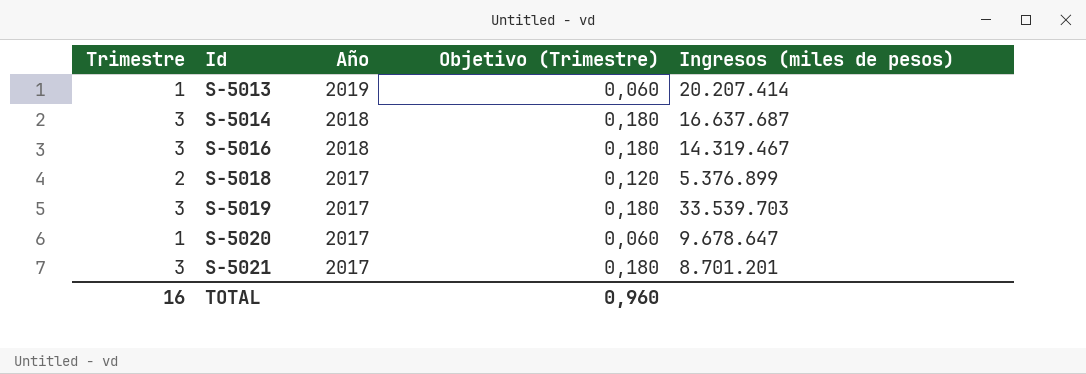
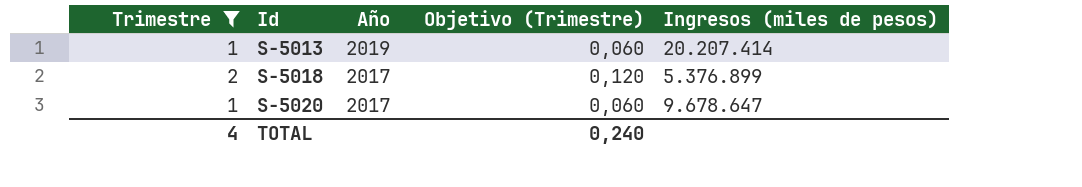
filter: none -> Trimestre != 3
TOTAL | Trimestre: 16 -> 4
TOTAL | Objetivo (Trimestre): 0,960 -> 0,240

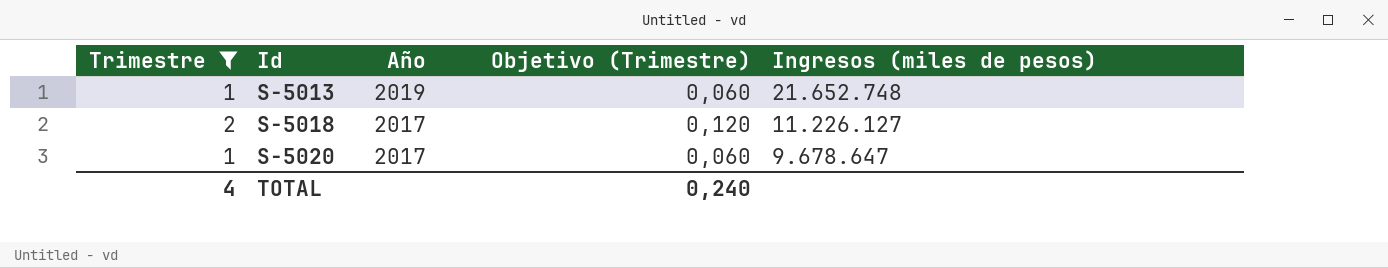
S-5013 | Ingresos (miles de pesos): 20.207.414 -> 21.652.748
S-5018 | Ingresos (miles de pesos): 5.376.899 -> 11.226.127

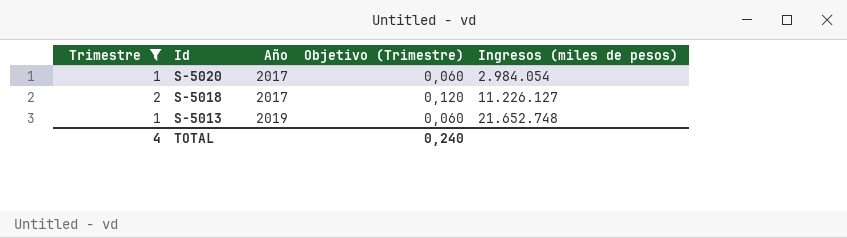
row order: Id ascending -> Id descending
S-5020 | Ingresos (miles de pesos): 9.678.647 -> 2.984.054

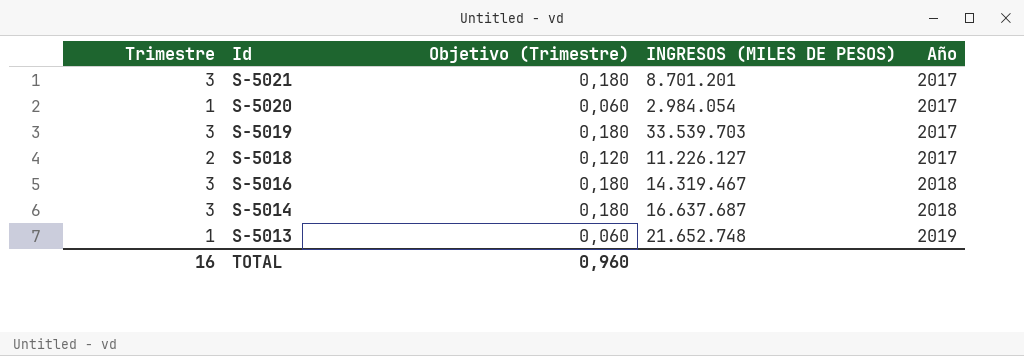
filter: Trimestre != 3 -> none
column name: Ingresos (miles de pesos) -> INGRESOS (MILES DE PESOS)
column Año | position: 3 -> 5
TOTAL | Trimestre: 4 -> 16
TOTAL | Objetivo (Trimestre): 0,240 -> 0,960

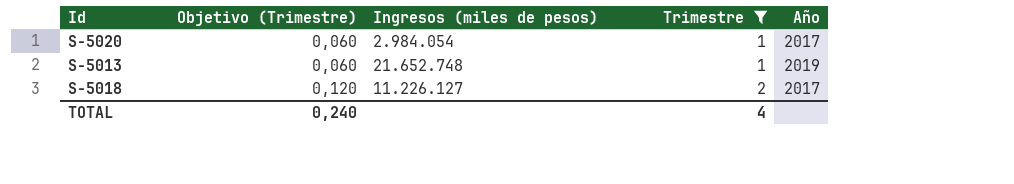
filter: none -> Trimestre != 3
row order: Id descending -> Objetivo (Trimestre) ascending
column name: INGRESOS (MILES DE PESOS) -> Ingresos (miles de pesos)
column Trimestre | position: 1 -> 4
TOTAL | Objetivo (Trimestre): 0,960 -> 0,240
TOTAL | Trimestre: 16 -> 4

